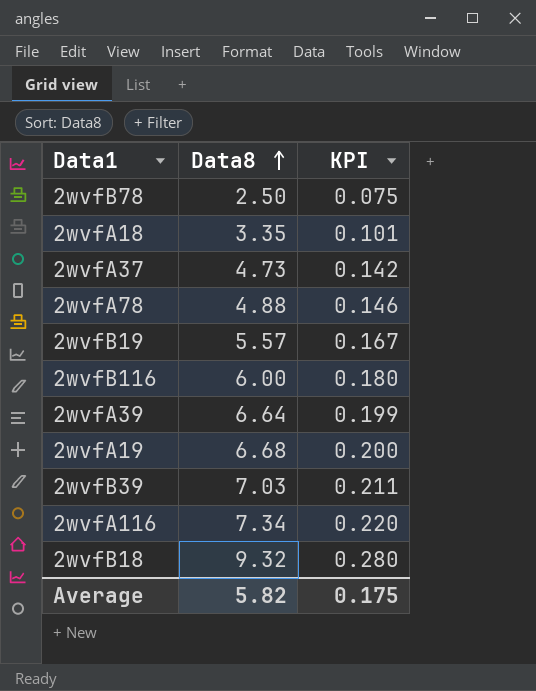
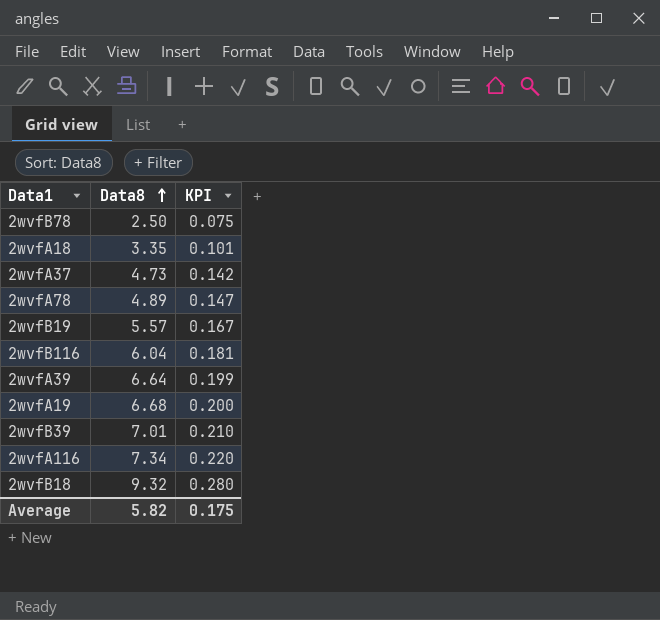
2wvfA78 | Data8: 4.88 -> 4.89
2wvfA78 | KPI: 0.146 -> 0.147
2wvfB116 | Data8: 6.00 -> 6.04
2wvfB116 | KPI: 0.180 -> 0.181
2wvfB39 | Data8: 7.03 -> 7.01
2wvfB39 | KPI: 0.211 -> 0.210

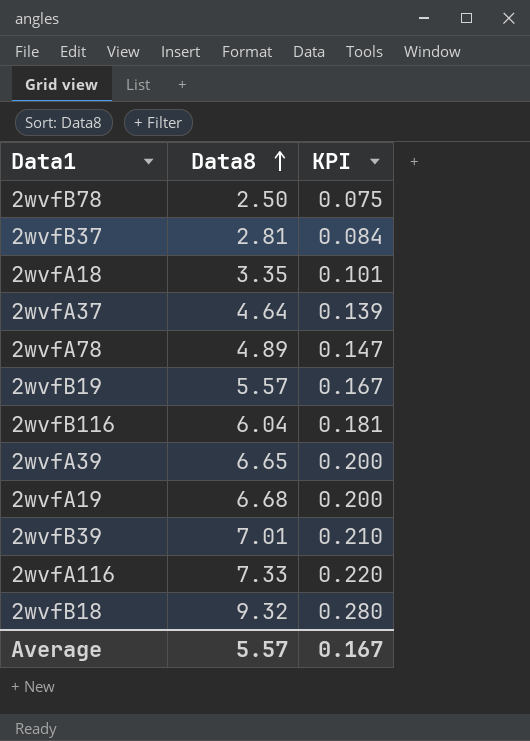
row 2wvfB37: none -> 2.81 | 0.084
2wvfA37 | Data8: 4.73 -> 4.64
2wvfA37 | KPI: 0.142 -> 0.139
2wvfA39 | Data8: 6.64 -> 6.65
2wvfA39 | KPI: 0.199 -> 0.200
2wvfA116 | Data8: 7.34 -> 7.33
Average | Data8: 5.82 -> 5.57
Average | KPI: 0.175 -> 0.167

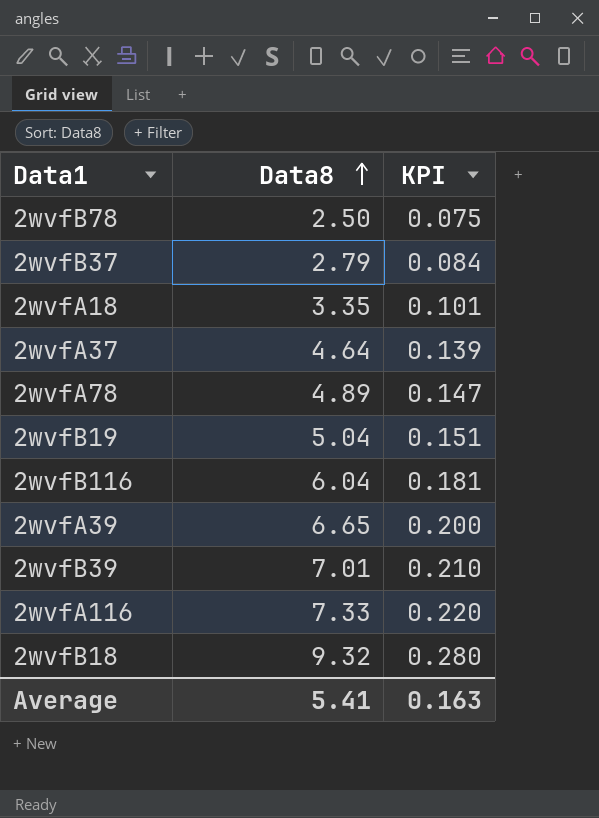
row 2wvfA19: 6.68 | 0.200 -> none
2wvfB37 | Data8: 2.81 -> 2.79
2wvfB19 | Data8: 5.57 -> 5.04
2wvfB19 | KPI: 0.167 -> 0.151
Average | Data8: 5.57 -> 5.41
Average | KPI: 0.167 -> 0.163

